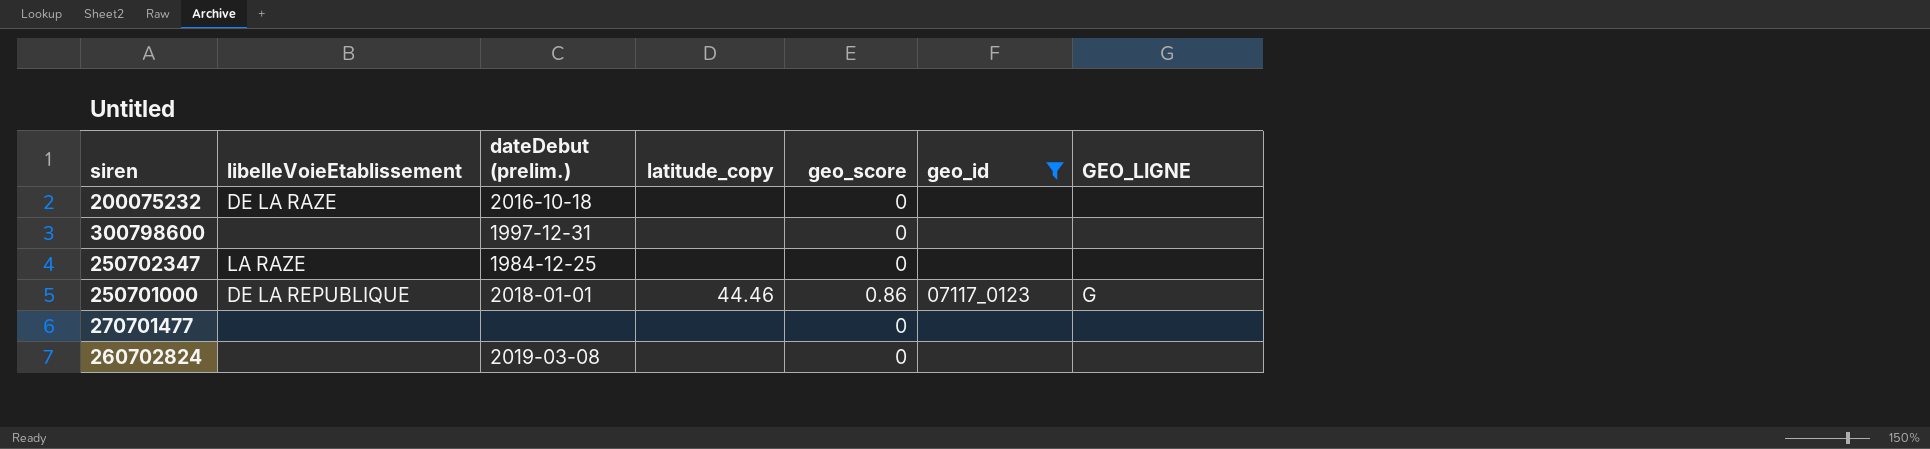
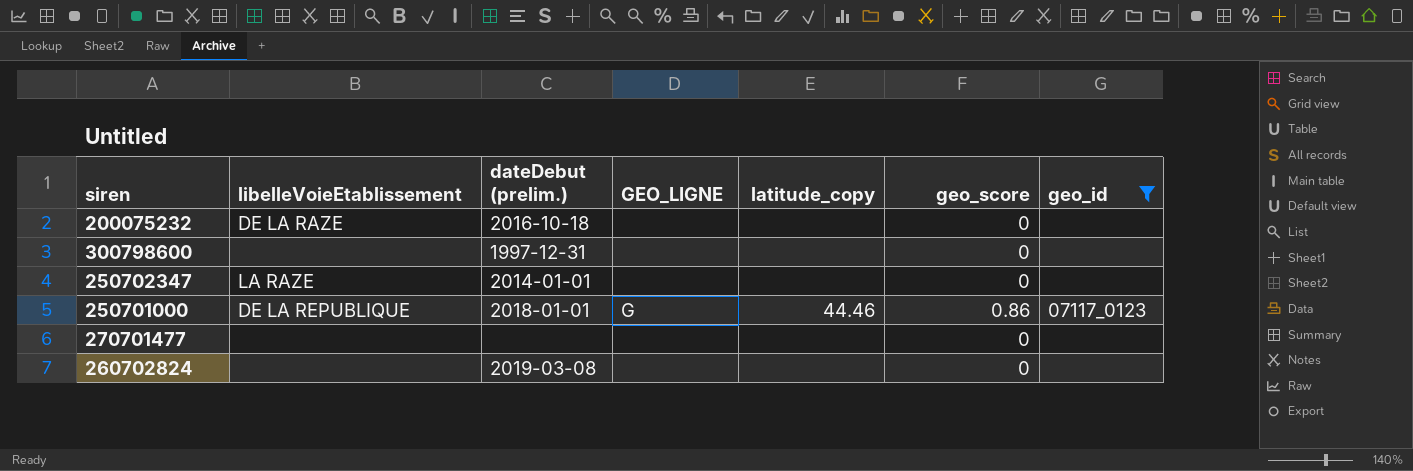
column GEO_LIGNE | position: 7 -> 4
250702347 | dateDebut (prelim.): 1984-12-25 -> 2014-01-01

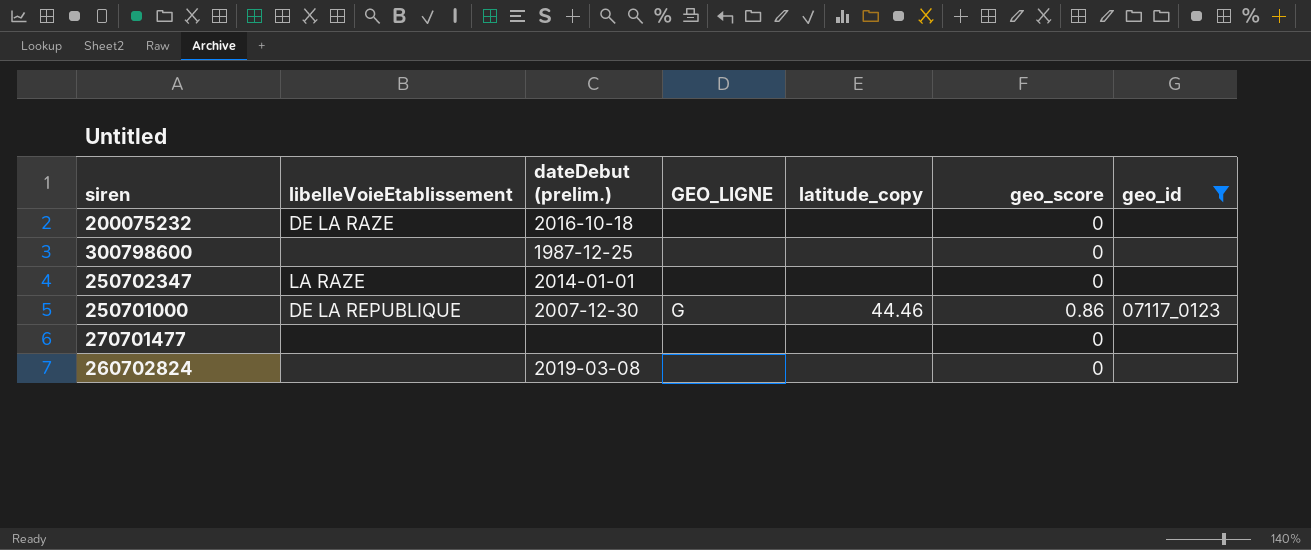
300798600 | dateDebut (prelim.): 1997-12-31 -> 1987-12-25
250701000 | dateDebut (prelim.): 2018-01-01 -> 2007-12-30

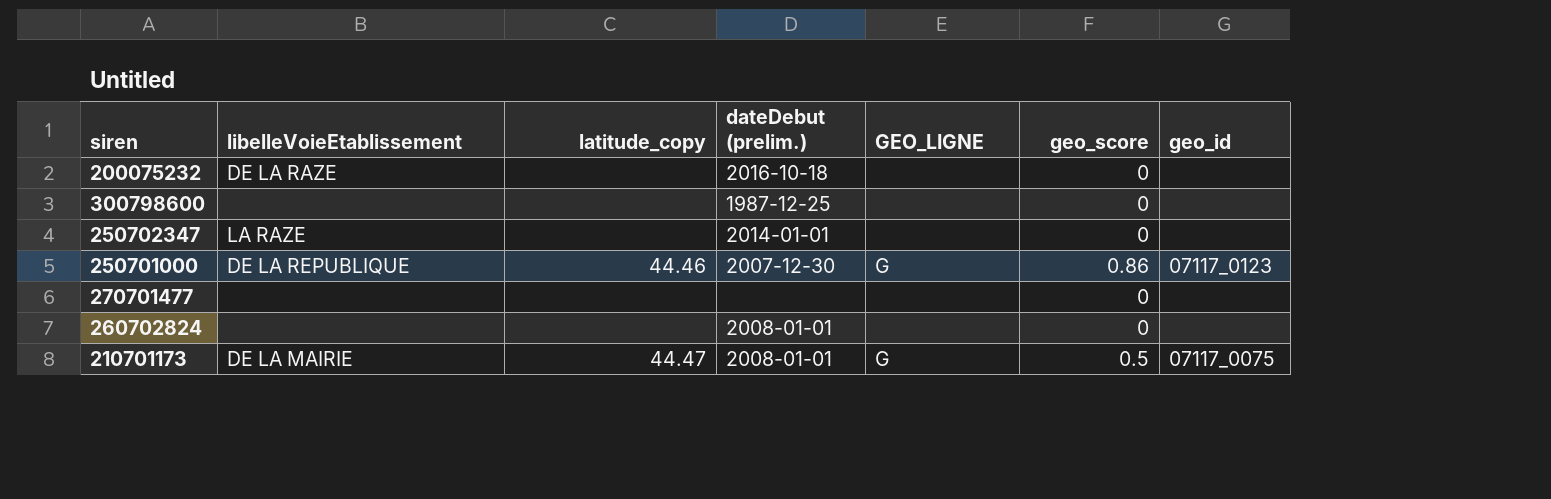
filter: geo_id != 07117_0075 -> none
column latitude_copy | position: 5 -> 3
260702824 | dateDebut (prelim.): 2019-03-08 -> 2008-01-01

